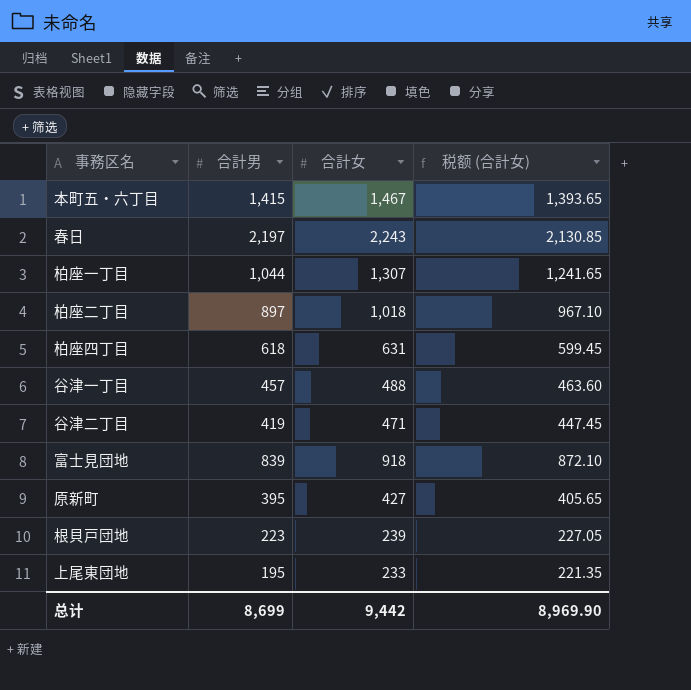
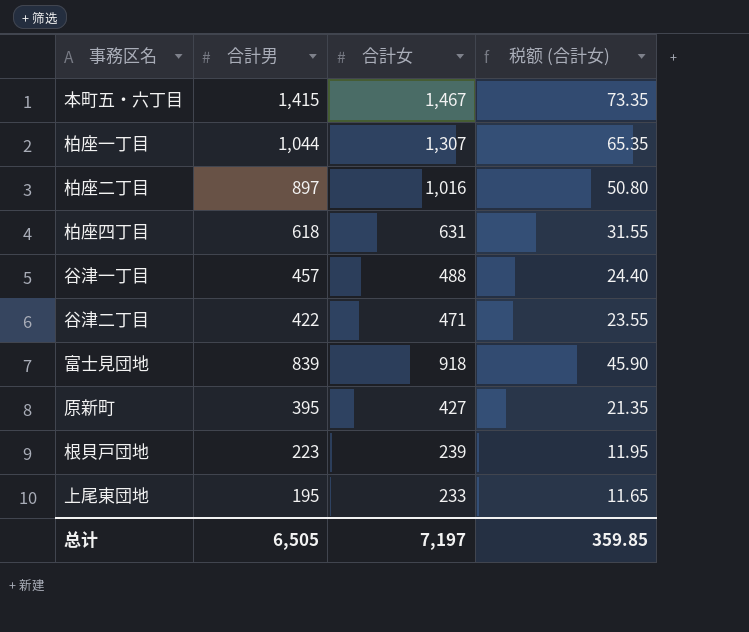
column 税额 (合計女) | formula: [合計女] * 0.95 -> [合計女] * 0.05
row 春日: 2,197 | 2,243 | 2,130.85 -> none
柏座二丁目 | 合計女: 1,018 -> 1,016
谷津二丁目 | 合計男: 419 -> 422
总计 | 合計男: 8,699 -> 6,505
总计 | 合計女: 9,442 -> 7,197
总计 | 税额 (合計女): 8,969.90 -> 359.85

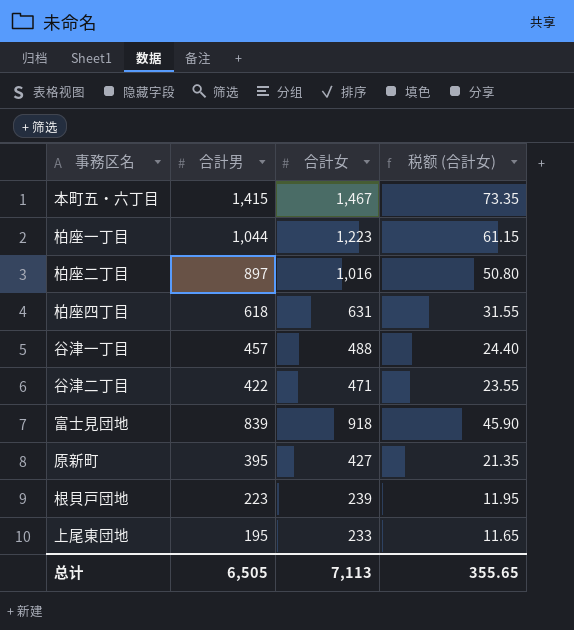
柏座一丁目 | 合計女: 1,307 -> 1,223
柏座一丁目 | 税额 (合計女): 65.35 -> 61.15
总计 | 合計女: 7,197 -> 7,113
总计 | 税额 (合計女): 359.85 -> 355.65

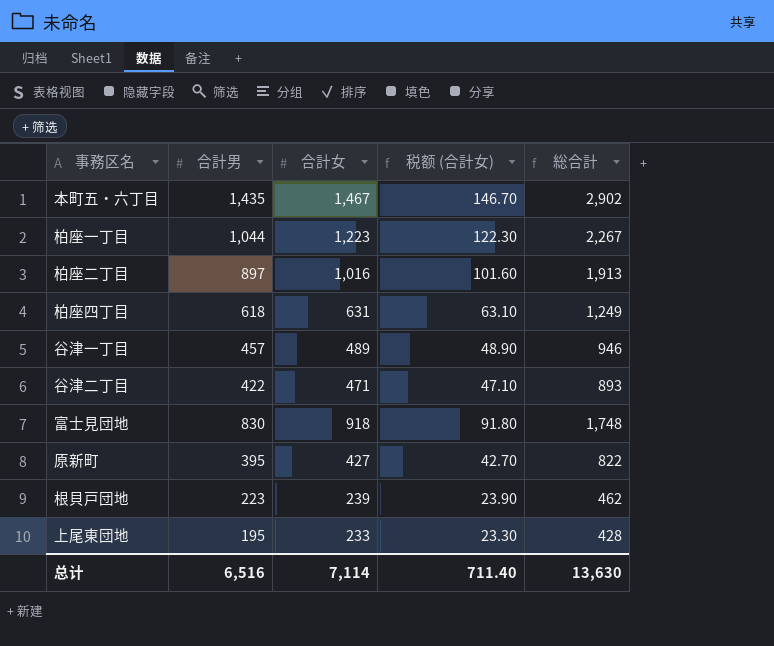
column 税额 (合計女) | formula: [合計女] * 0.05 -> [合計女] * 0.1
column 総合計 | formula: none -> [合計男] + [合計女]
本町五・六丁目 | 合計男: 1,415 -> 1,435
谷津一丁目 | 合計女: 488 -> 489
富士見団地 | 合計男: 839 -> 830
总计 | 合計男: 6,505 -> 6,516
总计 | 合計女: 7,113 -> 7,114
总计 | 税额 (合計女): 355.65 -> 711.40

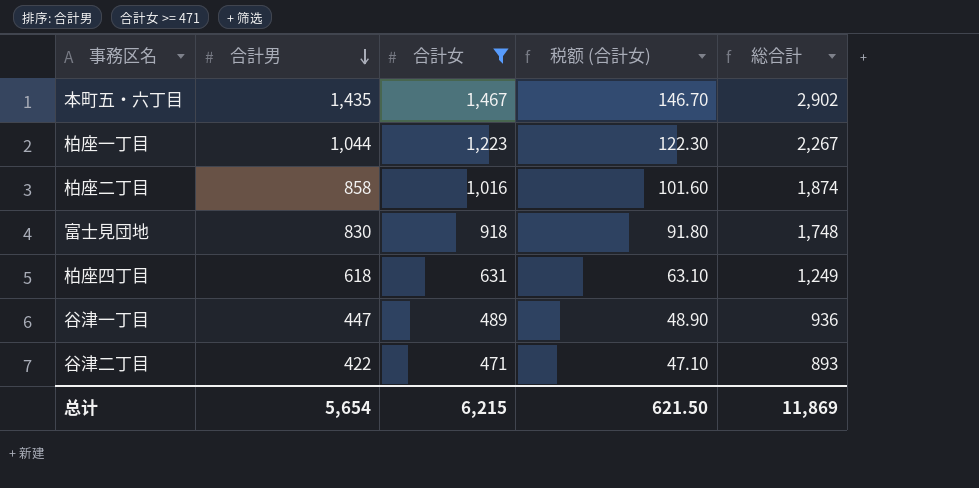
filter: none -> 合計女 >= 471
row order: none -> 合計男 descending
柏座二丁目 | 合計男: 897 -> 858
柏座二丁目 | 総合計: 1,913 -> 1,874
谷津一丁目 | 合計男: 457 -> 447
谷津一丁目 | 総合計: 946 -> 936
总计 | 合計男: 6,516 -> 5,654
总计 | 合計女: 7,114 -> 6,215
总计 | 税额 (合計女): 711.40 -> 621.50
总计 | 総合計: 13,630 -> 11,869

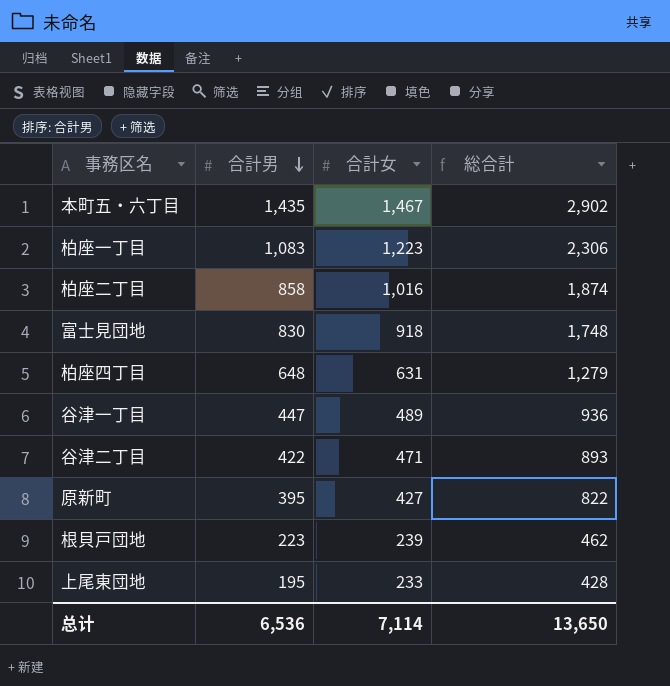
filter: 合計女 >= 471 -> none
column 税额 (合計女) | formula: [合計女] * 0.1 -> none
柏座一丁目 | 合計男: 1,044 -> 1,083
柏座一丁目 | 総合計: 2,267 -> 2,306
柏座四丁目 | 合計男: 618 -> 648
柏座四丁目 | 総合計: 1,249 -> 1,279
总计 | 合計男: 5,654 -> 6,536
总计 | 合計女: 6,215 -> 7,114
总计 | 総合計: 11,869 -> 13,650

